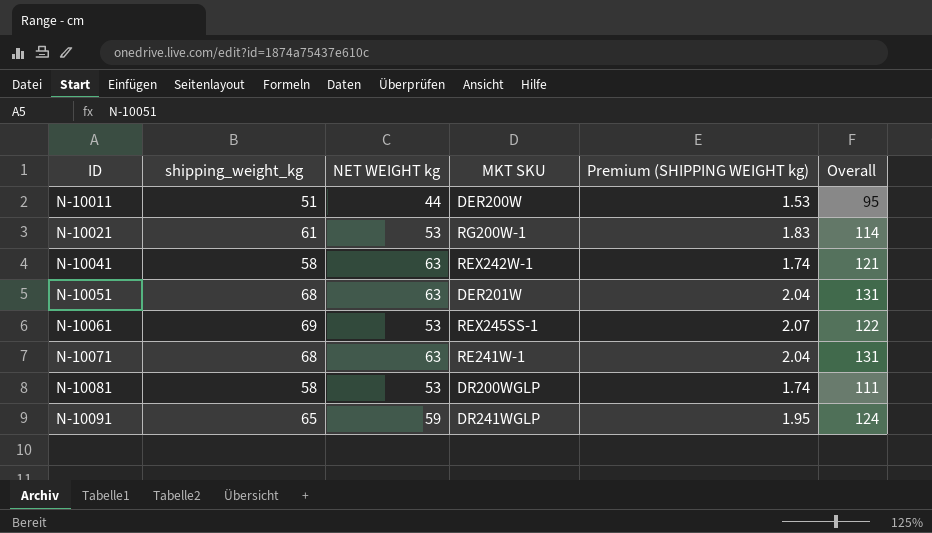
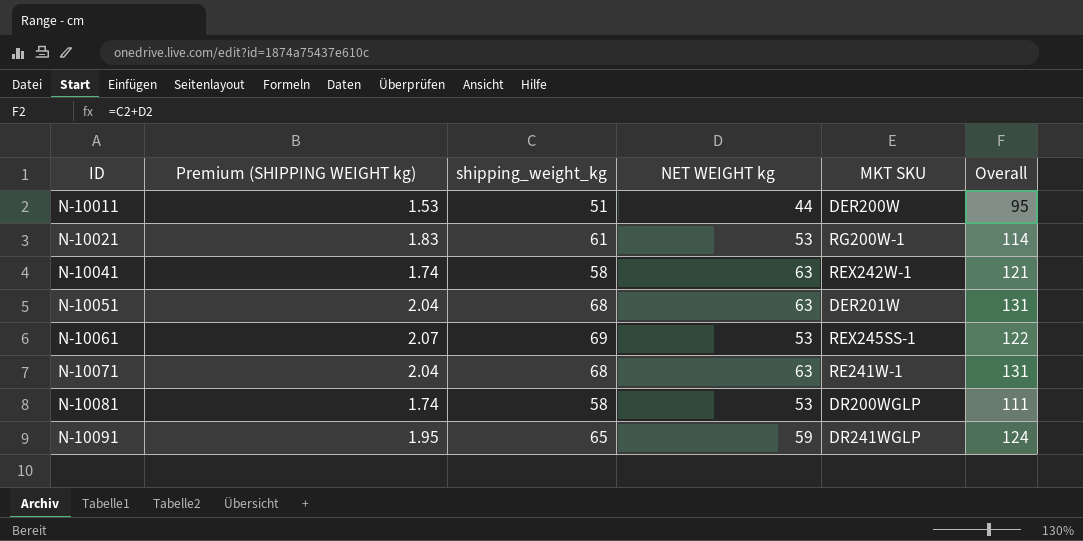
column Premium (SHIPPING WEIGHT kg) | position: 5 -> 2

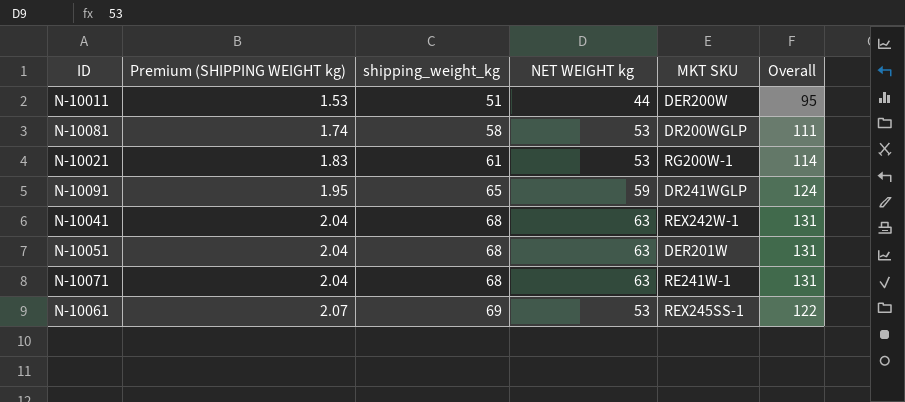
row order: ID ascending -> Premium (SHIPPING WEIGHT kg) ascending
N-10041 | Premium (SHIPPING WEIGHT kg): 1.74 -> 2.04
N-10041 | shipping_weight_kg: 58 -> 68
N-10041 | Overall: 121 -> 131

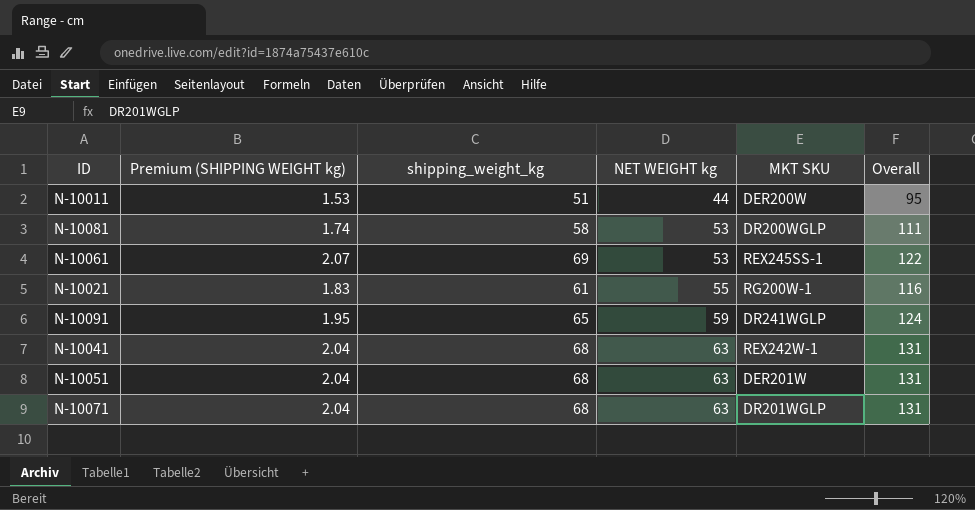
row order: Premium (SHIPPING WEIGHT kg) ascending -> NET WEIGHT kg ascending
N-10021 | NET WEIGHT kg: 53 -> 55
N-10021 | Overall: 114 -> 116
N-10071 | MKT SKU: RE241W-1 -> DR201WGLP

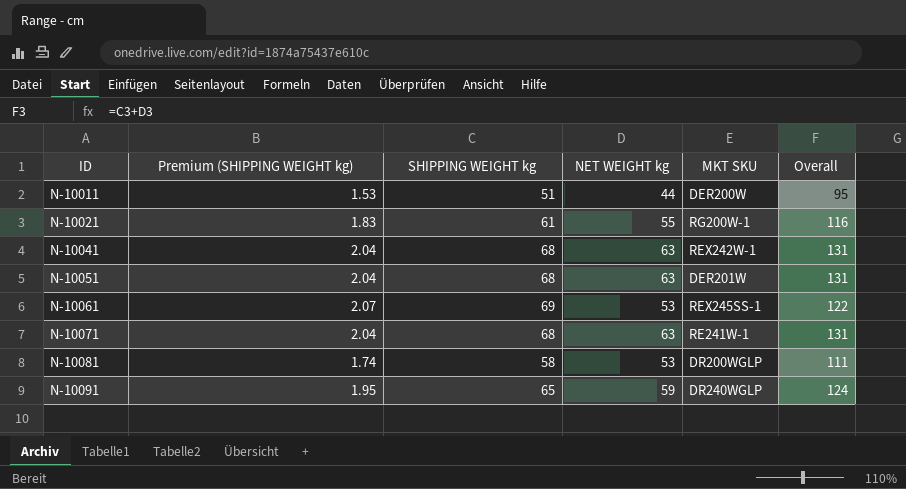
row order: NET WEIGHT kg ascending -> ID ascending
column name: shipping_weight_kg -> SHIPPING WEIGHT kg
N-10071 | MKT SKU: DR201WGLP -> RE241W-1
N-10091 | MKT SKU: DR241WGLP -> DR240WGLP

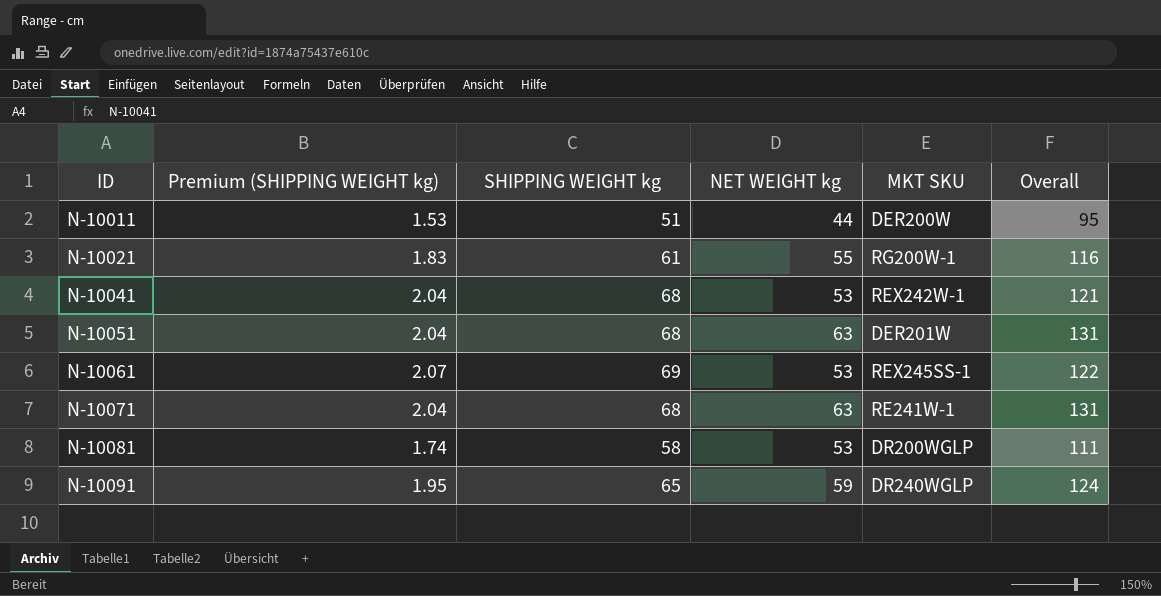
N-10041 | NET WEIGHT kg: 63 -> 53
N-10041 | Overall: 131 -> 121

